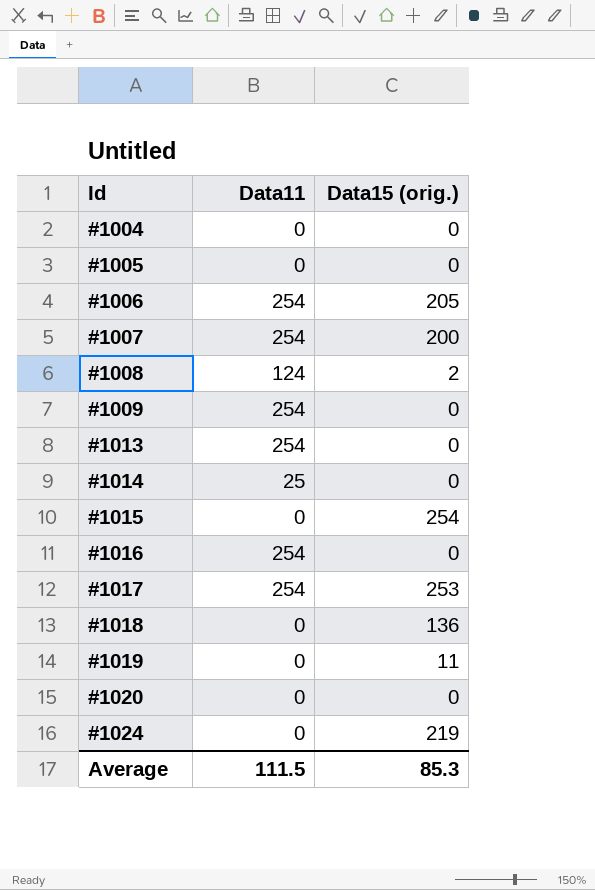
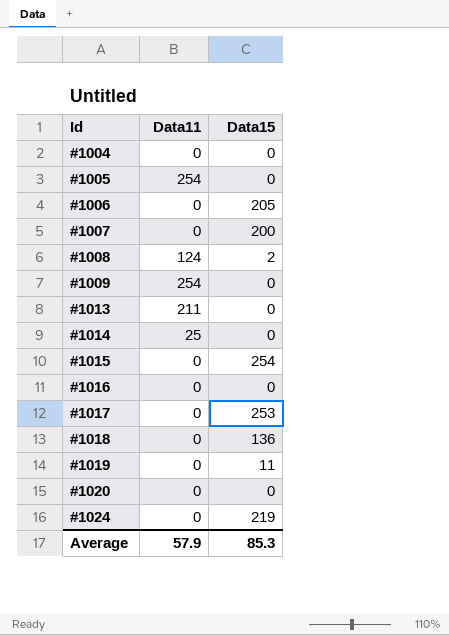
column name: Data15 (orig.) -> Data15
#1005 | Data11: 0 -> 254
#1006 | Data11: 254 -> 0
#1007 | Data11: 254 -> 0
#1013 | Data11: 254 -> 211
#1016 | Data11: 254 -> 0
#1017 | Data11: 254 -> 0
Average | Data11: 111.5 -> 57.9

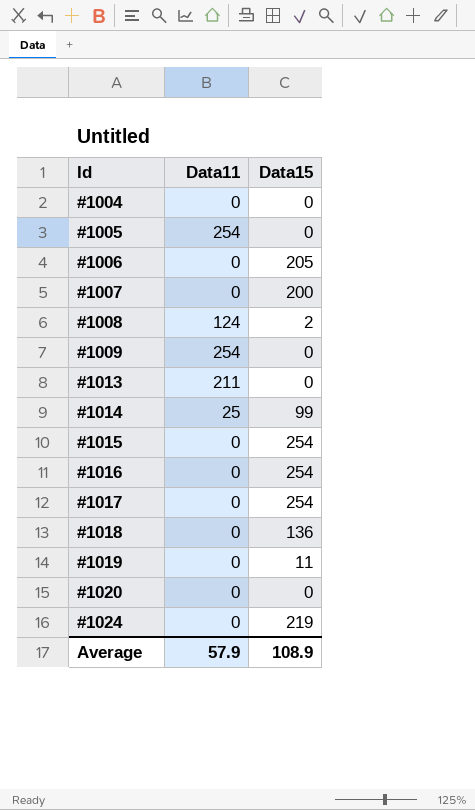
#1014 | Data15: 0 -> 99
#1016 | Data15: 0 -> 254
#1017 | Data15: 253 -> 254
Average | Data15: 85.3 -> 108.9

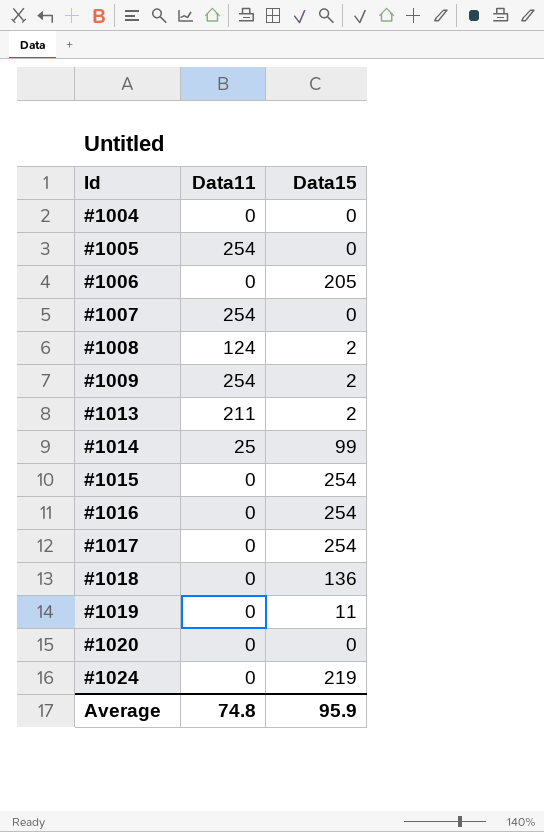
#1007 | Data11: 0 -> 254
#1007 | Data15: 200 -> 0
#1009 | Data15: 0 -> 2
#1013 | Data15: 0 -> 2
Average | Data11: 57.9 -> 74.8
Average | Data15: 108.9 -> 95.9

